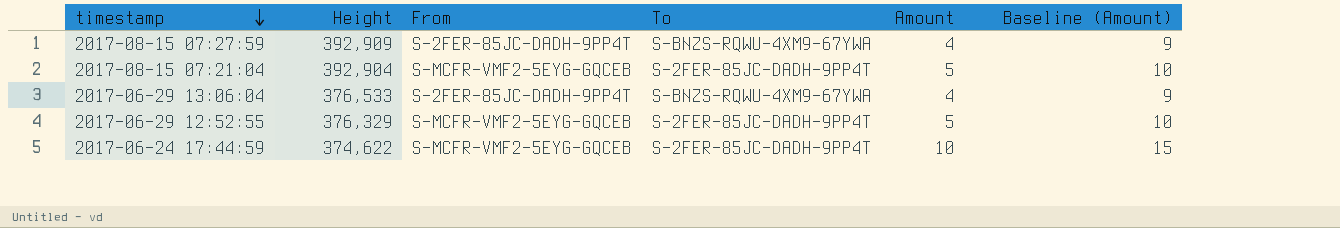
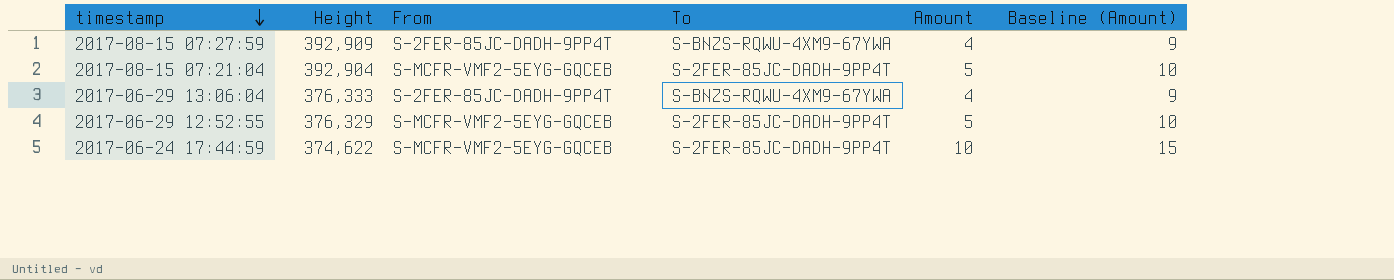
2017-06-29 13:06:04 | Height: 376,533 -> 376,333

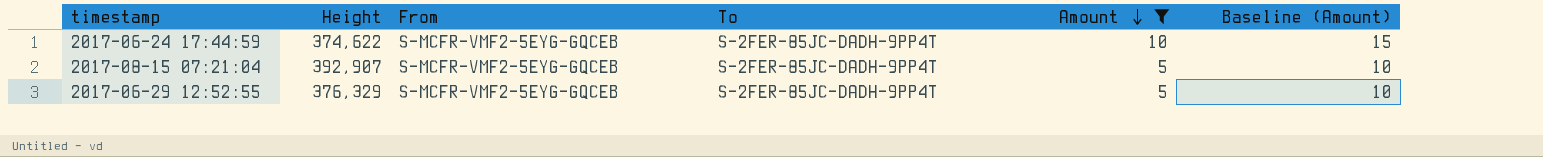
filter: none -> Amount != 4
row order: timestamp descending -> Amount descending
2017-08-15 07:21:04 | Height: 392,904 -> 392,907

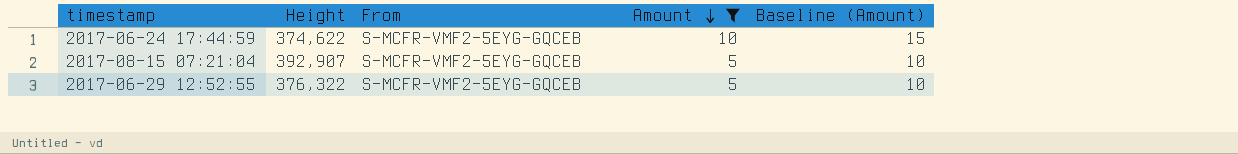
column To | position: 4 -> none
2017-06-29 12:52:55 | Height: 376,329 -> 376,322

